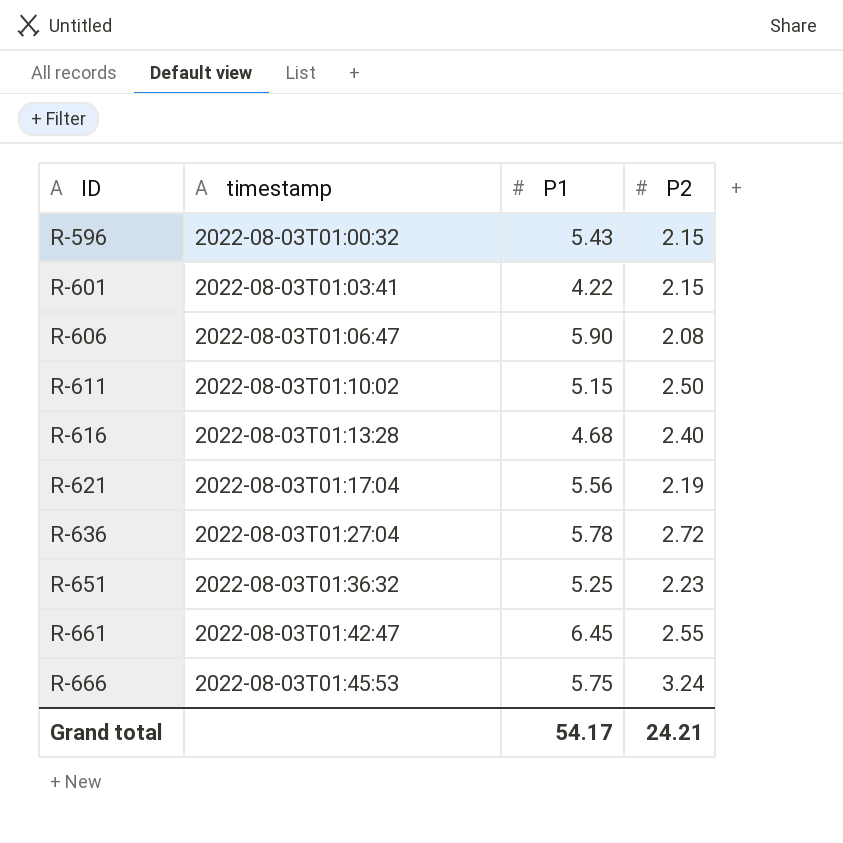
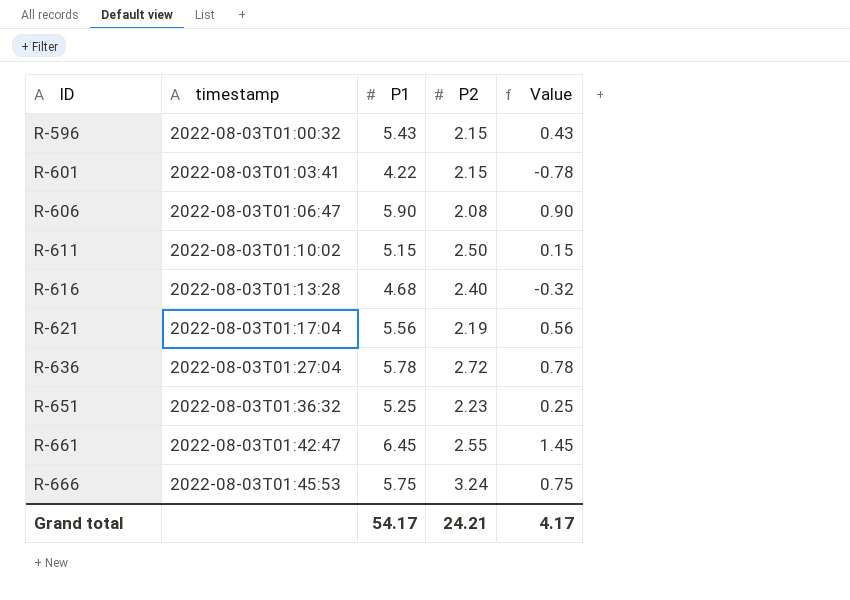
column Value | formula: none -> [P1] - 5

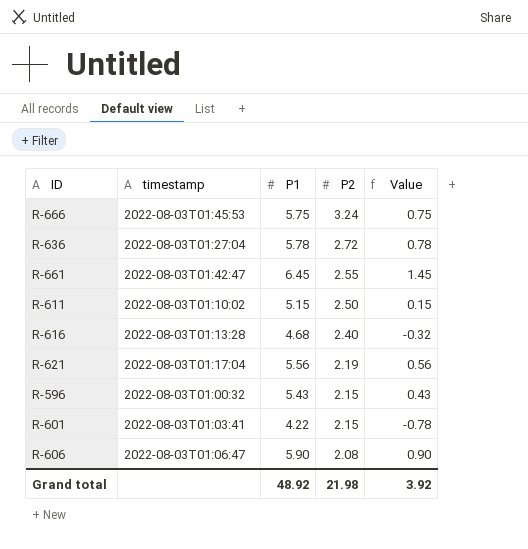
row order: ID ascending -> P2 descending
row R-651: 2022-08-03T01:36:32 | 5.25 | 2.23 | 0.25 -> none
Grand total | P1: 54.17 -> 48.92
Grand total | P2: 24.21 -> 21.98
Grand total | Value: 4.17 -> 3.92

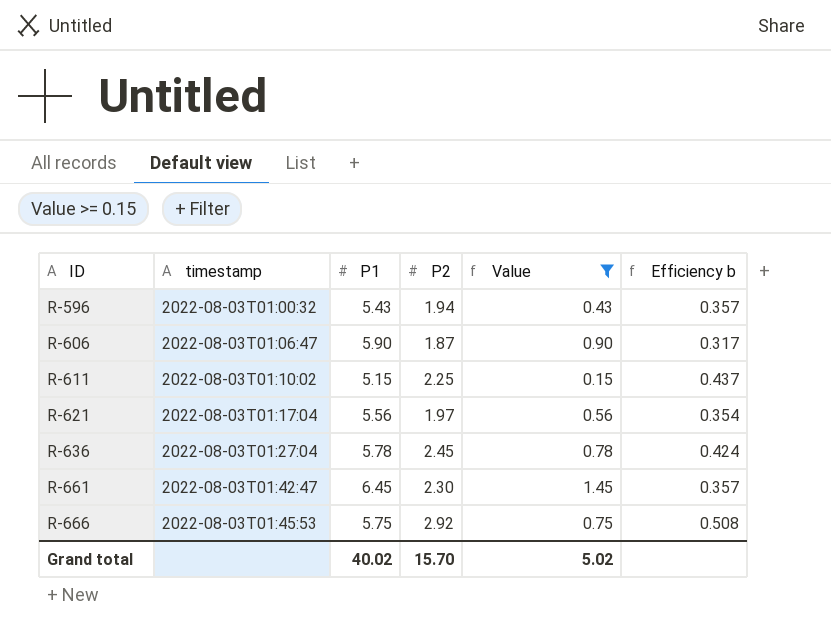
filter: none -> Value >= 0.15
row order: P2 descending -> ID ascending
column Efficiency b | formula: none -> [P2] / [P1]
R-596 | P2: 2.15 -> 1.94
R-606 | P2: 2.08 -> 1.87
R-611 | P2: 2.50 -> 2.25
R-621 | P2: 2.19 -> 1.97
R-636 | P2: 2.72 -> 2.45
R-661 | P2: 2.55 -> 2.30
R-666 | P2: 3.24 -> 2.92
Grand total | P1: 48.92 -> 40.02
Grand total | P2: 21.98 -> 15.70
Grand total | Value: 3.92 -> 5.02

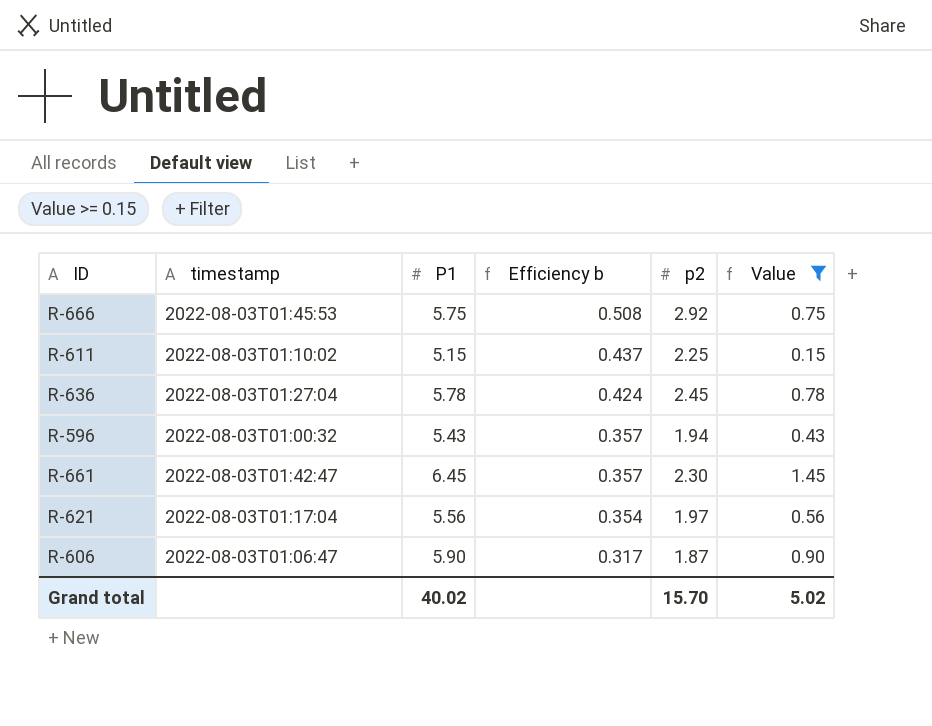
row order: ID ascending -> Efficiency b descending
column Efficiency b | position: 6 -> 4
column name: P2 -> p2

